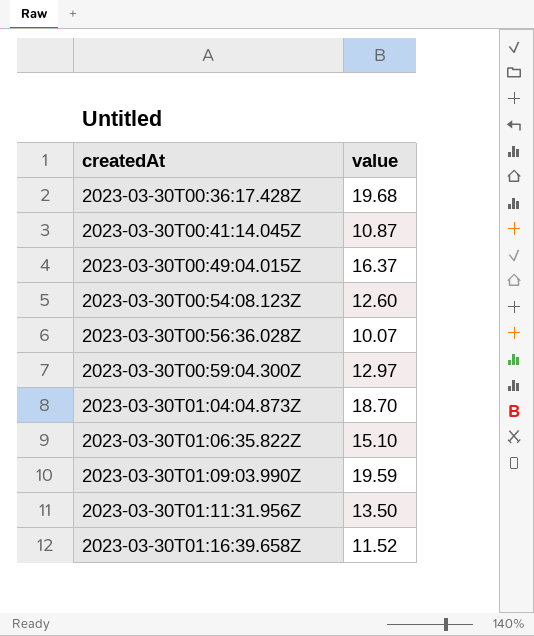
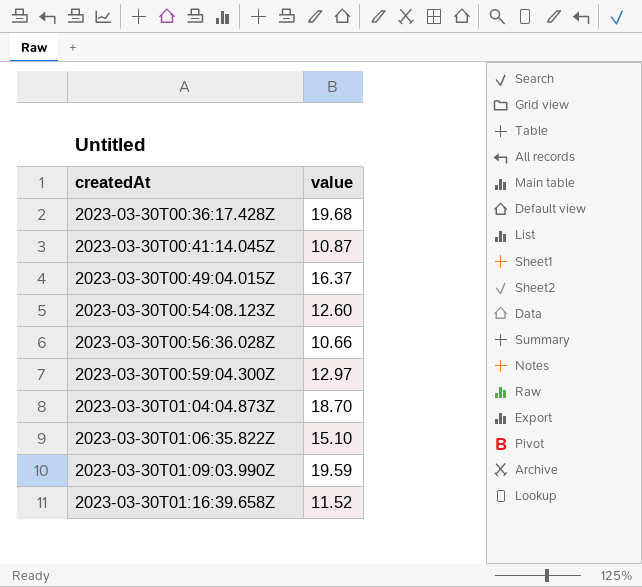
row 2023-03-30T01:11:31.956Z: 13.50 -> none
2023-03-30T00:56:36.028Z | value: 10.07 -> 10.66

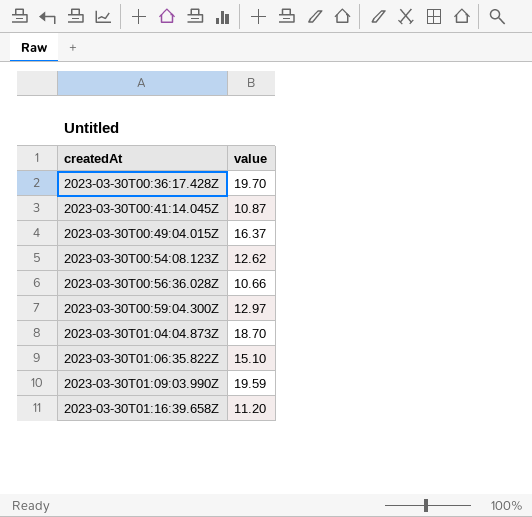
2023-03-30T00:36:17.428Z | value: 19.68 -> 19.70
2023-03-30T00:54:08.123Z | value: 12.60 -> 12.62
2023-03-30T01:16:39.658Z | value: 11.52 -> 11.20

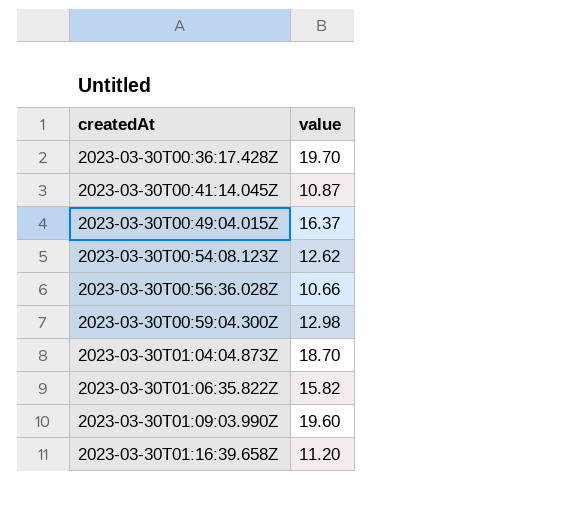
2023-03-30T00:59:04.300Z | value: 12.97 -> 12.98
2023-03-30T01:06:35.822Z | value: 15.10 -> 15.82
2023-03-30T01:09:03.990Z | value: 19.59 -> 19.60

